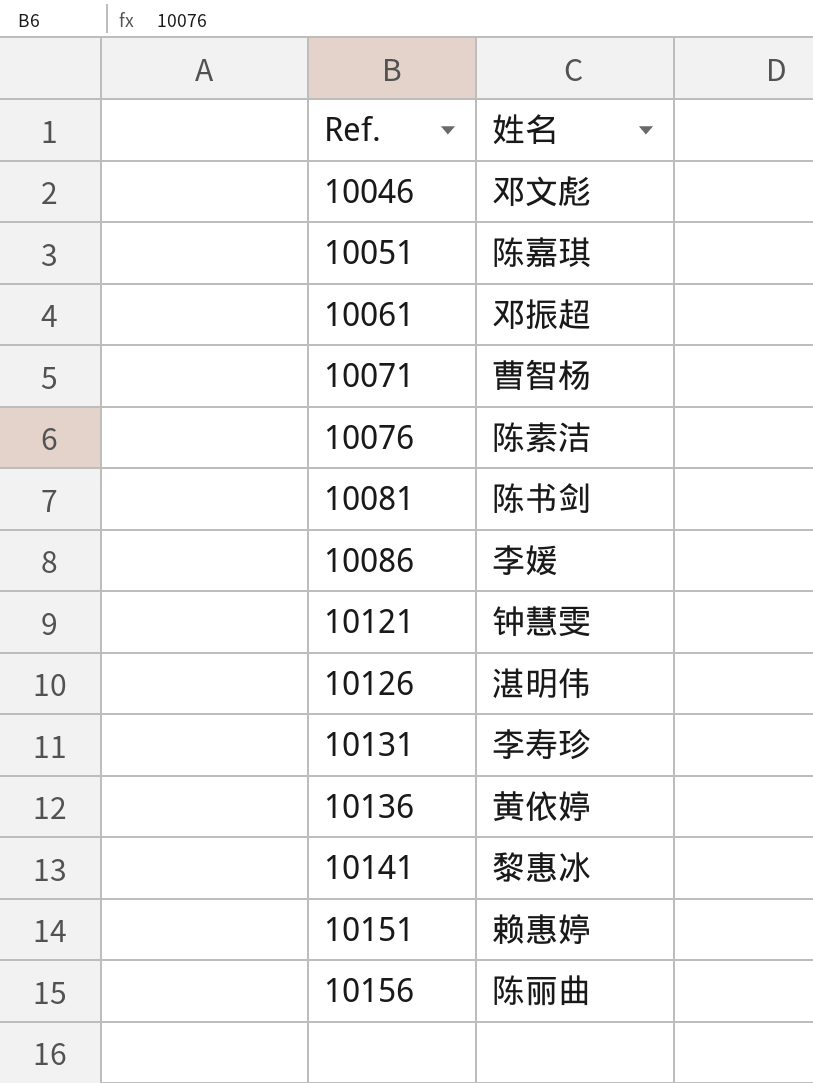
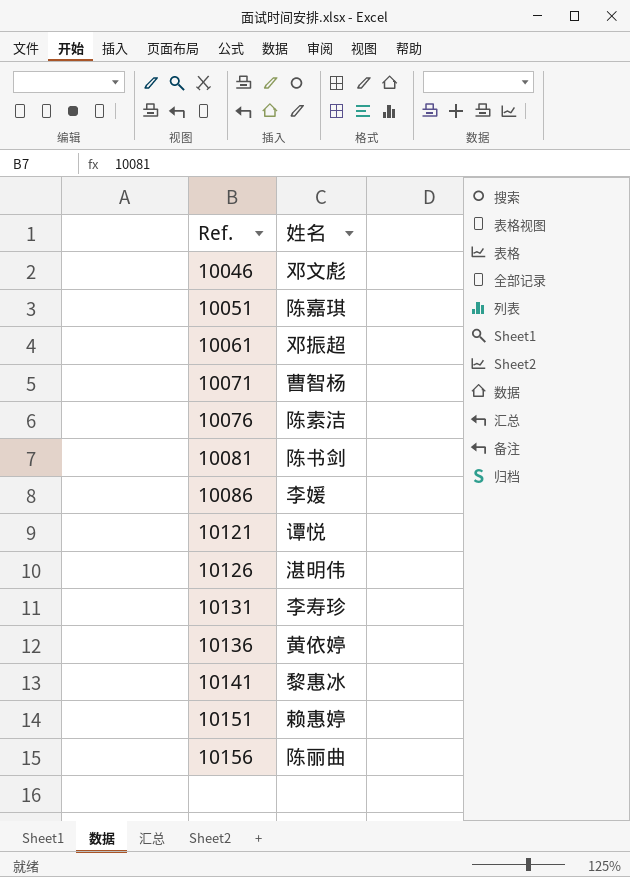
10121 | 姓名: 钟慧雯 -> 谭悦

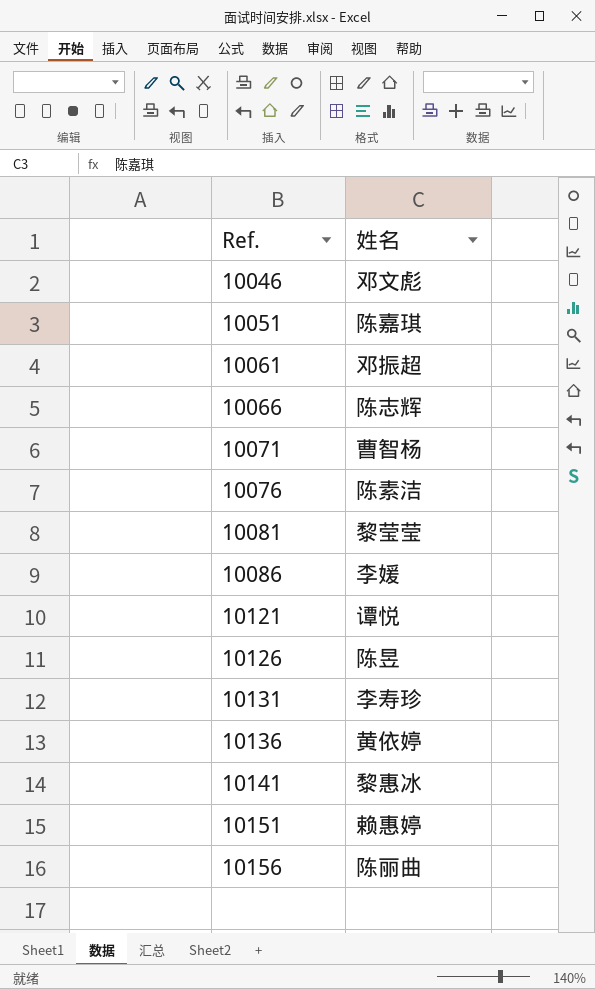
row 10066: none -> 陈志辉
10081 | 姓名: 陈书剑 -> 黎莹莹
10126 | 姓名: 湛明伟 -> 陈昱

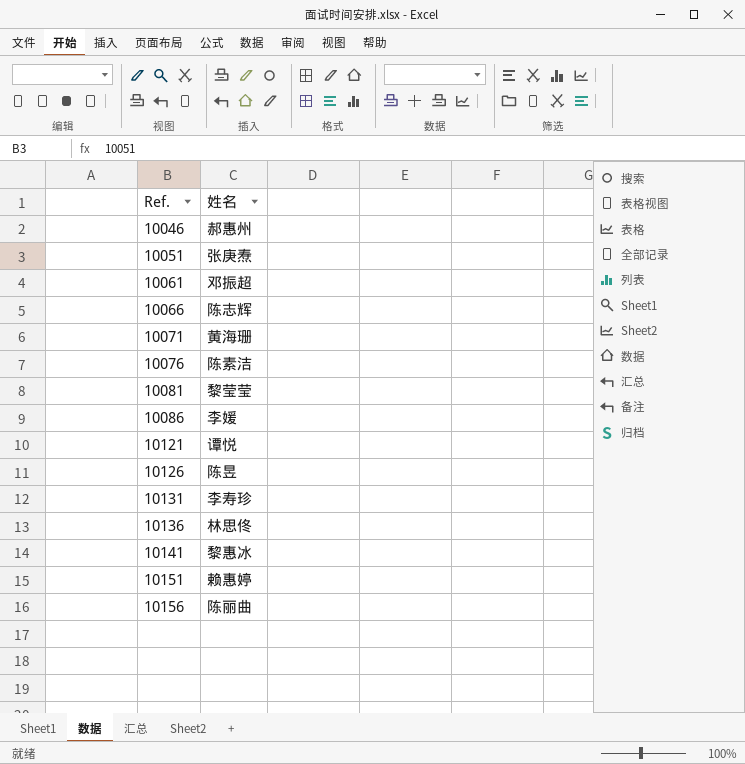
10046 | 姓名: 邓文彪 -> 郝惠州
10051 | 姓名: 陈嘉琪 -> 张庚焘
10071 | 姓名: 曹智杨 -> 黄海珊
10136 | 姓名: 黄依婷 -> 林思佟

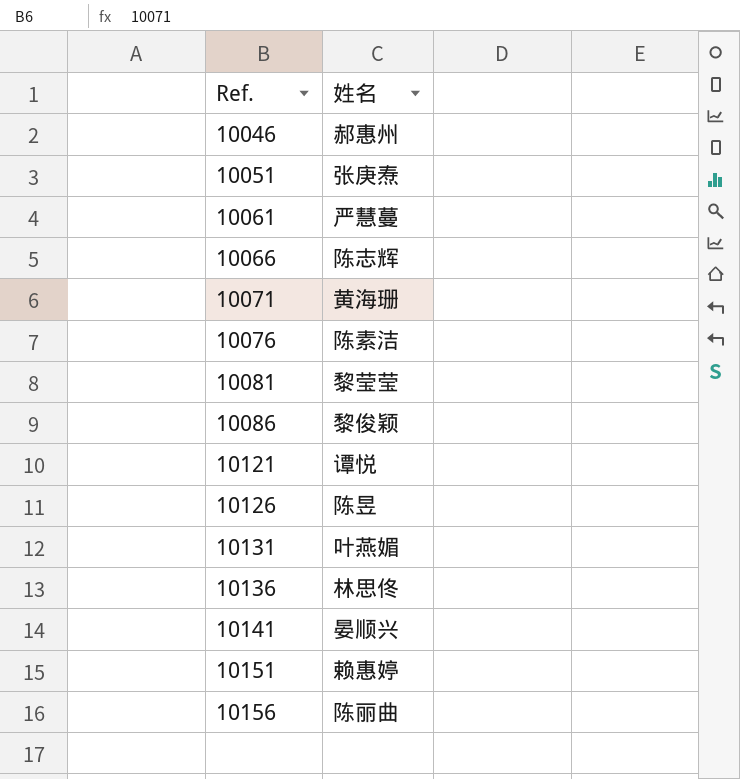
10061 | 姓名: 邓振超 -> 严慧蔓
10086 | 姓名: 李媛 -> 黎俊颖
10131 | 姓名: 李寿珍 -> 叶燕媚
10141 | 姓名: 黎惠冰 -> 晏顺兴

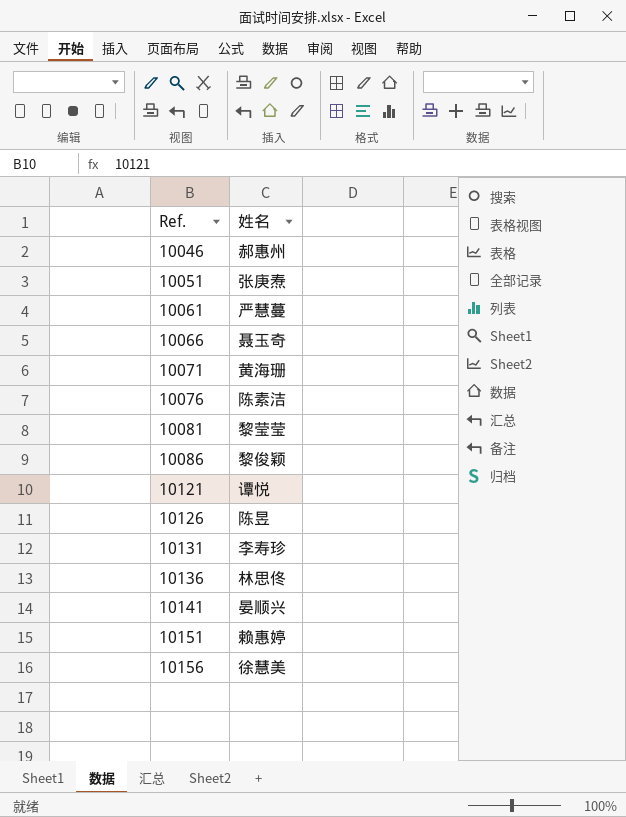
10066 | 姓名: 陈志辉 -> 聂玉奇
10131 | 姓名: 叶燕媚 -> 李寿珍
10156 | 姓名: 陈丽曲 -> 徐慧美

